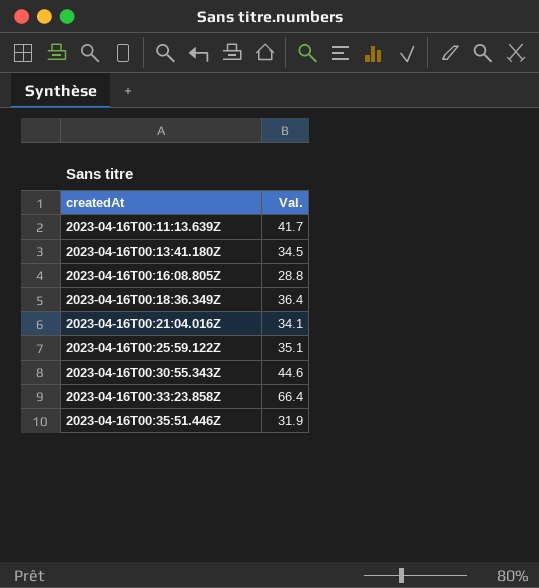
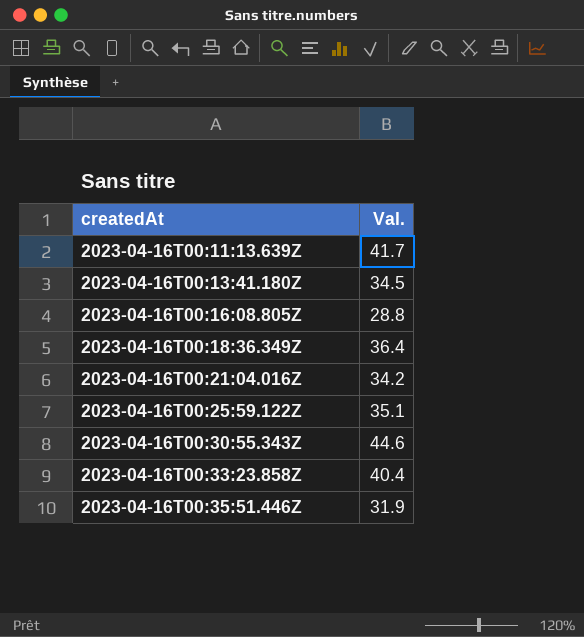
2023-04-16T00:21:04.016Z | Val.: 34.1 -> 34.2
2023-04-16T00:33:23.858Z | Val.: 66.4 -> 40.4

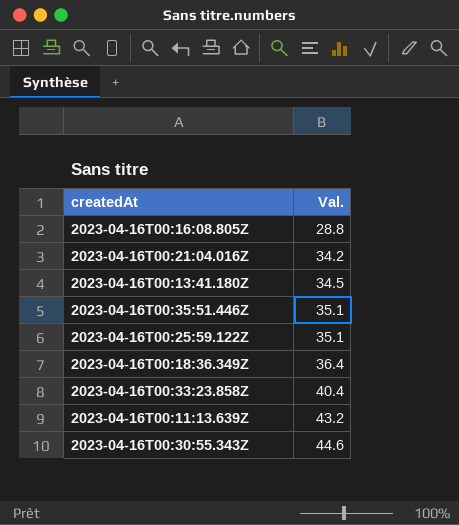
row order: createdAt ascending -> Val. ascending
2023-04-16T00:35:51.446Z | Val.: 31.9 -> 35.1
2023-04-16T00:11:13.639Z | Val.: 41.7 -> 43.2

